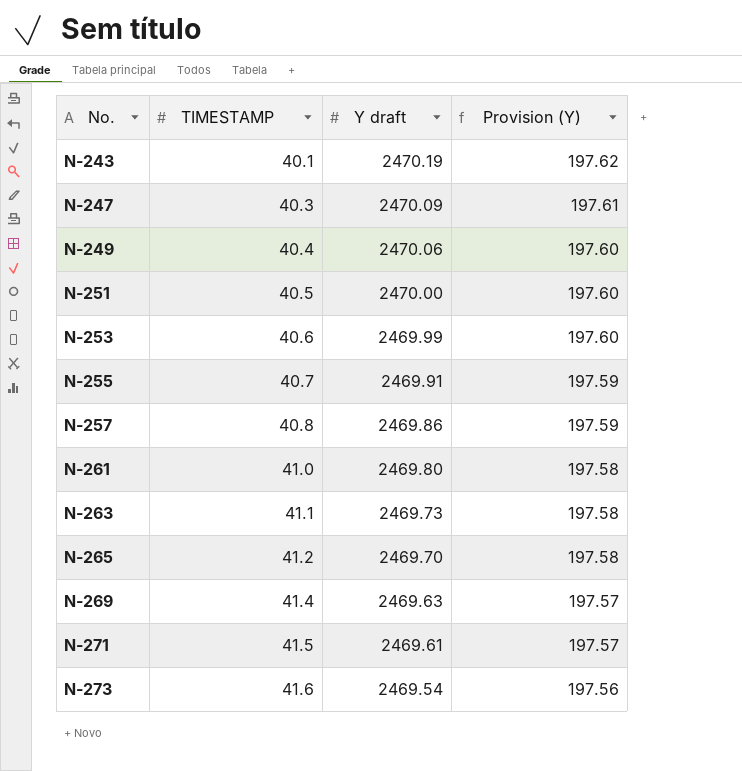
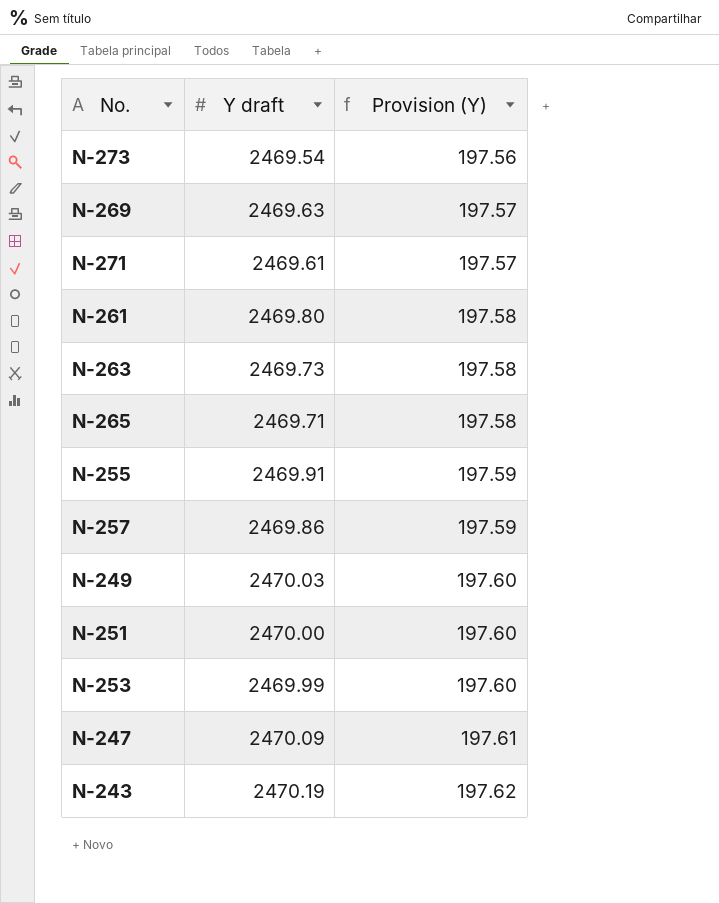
row order: No. ascending -> Provision (Y) ascending
column TIMESTAMP | position: 2 -> none
N-265 | Y draft: 2469.70 -> 2469.71
N-249 | Y draft: 2470.06 -> 2470.03

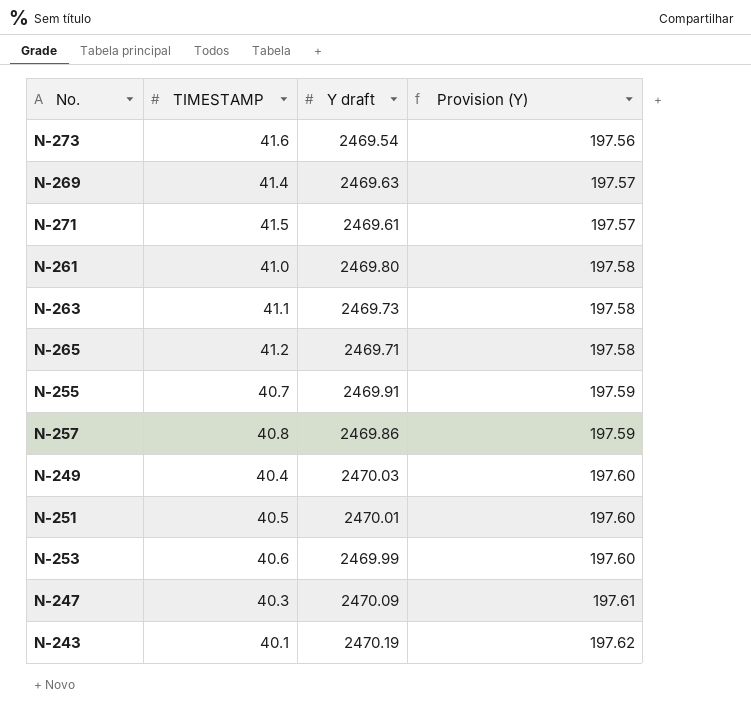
column TIMESTAMP | position: none -> 2
N-251 | Y draft: 2470.00 -> 2470.01

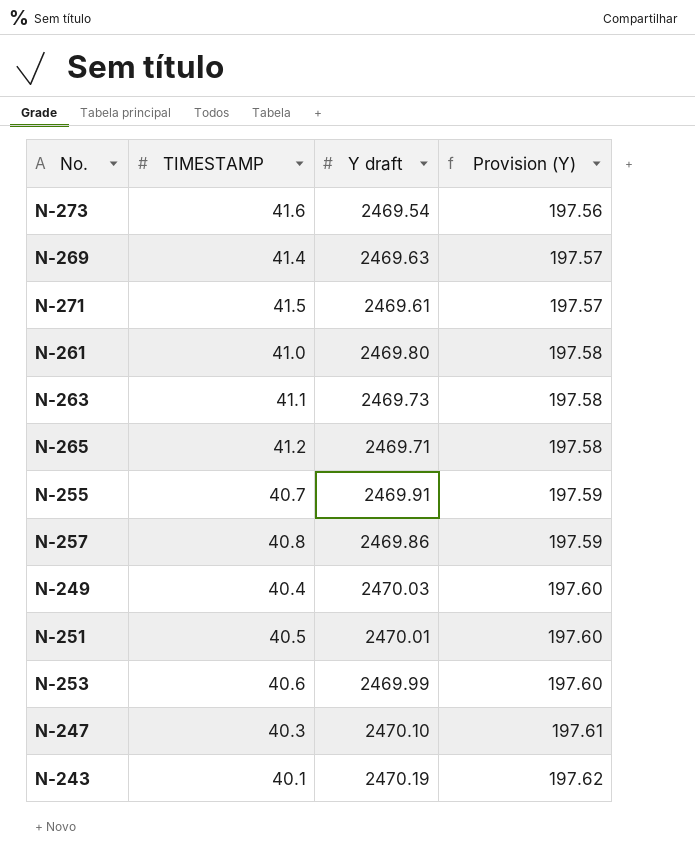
N-247 | Y draft: 2470.09 -> 2470.10

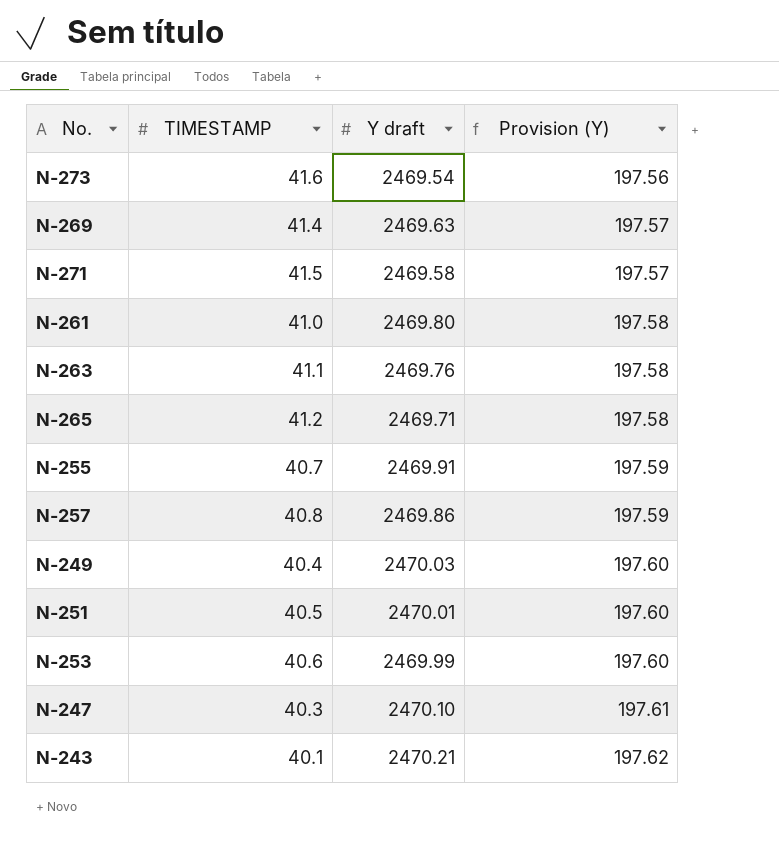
N-271 | Y draft: 2469.61 -> 2469.58
N-263 | Y draft: 2469.73 -> 2469.76
N-243 | Y draft: 2470.19 -> 2470.21

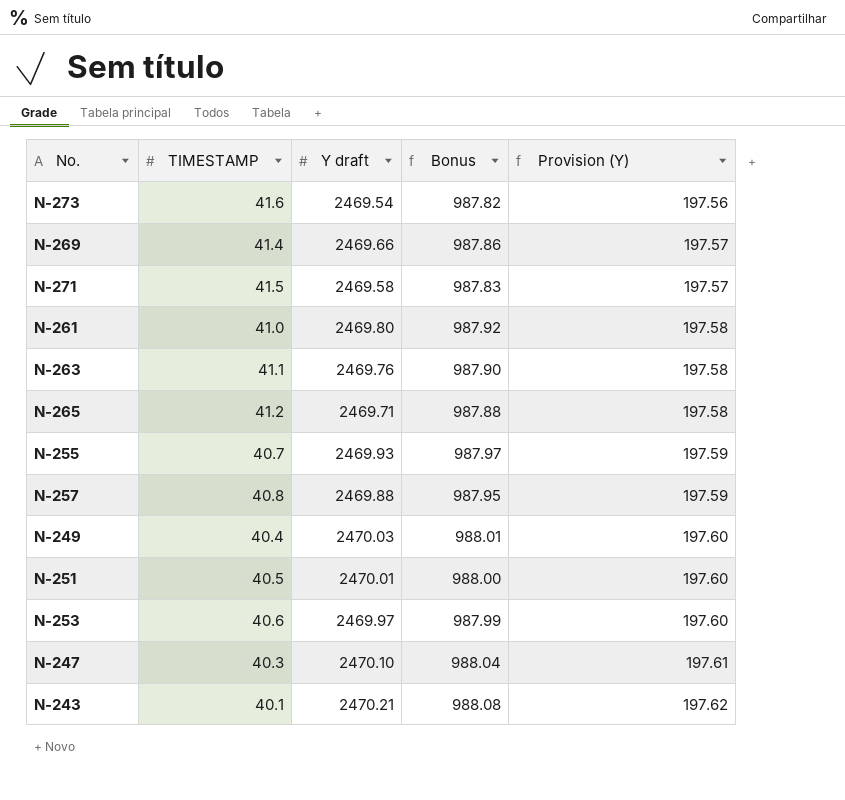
column Bonus | formula: none -> [Y draft] * 0.4
N-269 | Y draft: 2469.63 -> 2469.66
N-255 | Y draft: 2469.91 -> 2469.93
N-257 | Y draft: 2469.86 -> 2469.88
N-253 | Y draft: 2469.99 -> 2469.97

